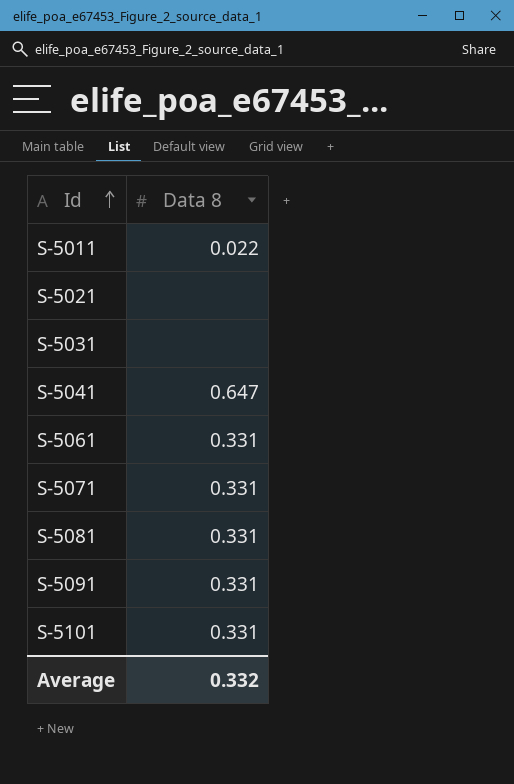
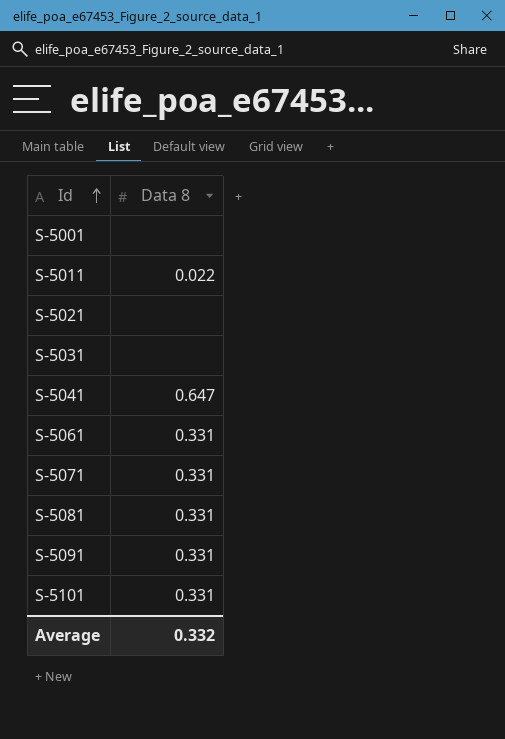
row S-5001: none -> none

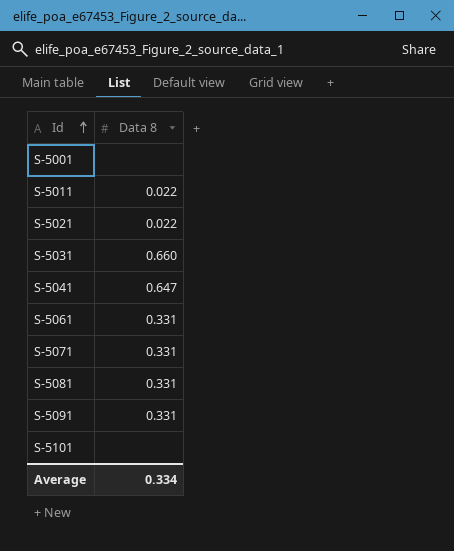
S-5021 | Data 8: none -> 0.022
S-5031 | Data 8: none -> 0.660
S-5101 | Data 8: 0.331 -> none
Average | Data 8: 0.332 -> 0.334

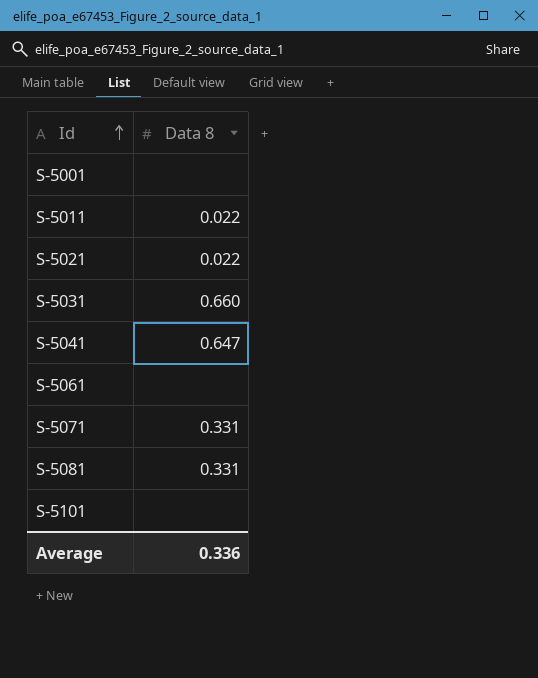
row S-5091: 0.331 -> none
S-5061 | Data 8: 0.331 -> none
Average | Data 8: 0.334 -> 0.336

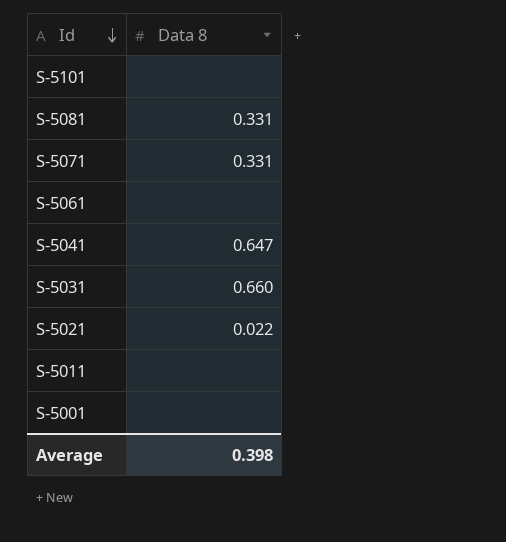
row order: Id ascending -> Id descending
S-5011 | Data 8: 0.022 -> none
Average | Data 8: 0.336 -> 0.398

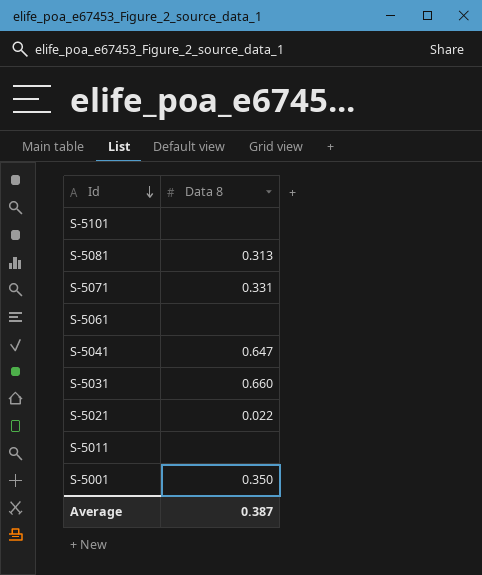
S-5081 | Data 8: 0.331 -> 0.313
S-5001 | Data 8: none -> 0.350
Average | Data 8: 0.398 -> 0.387

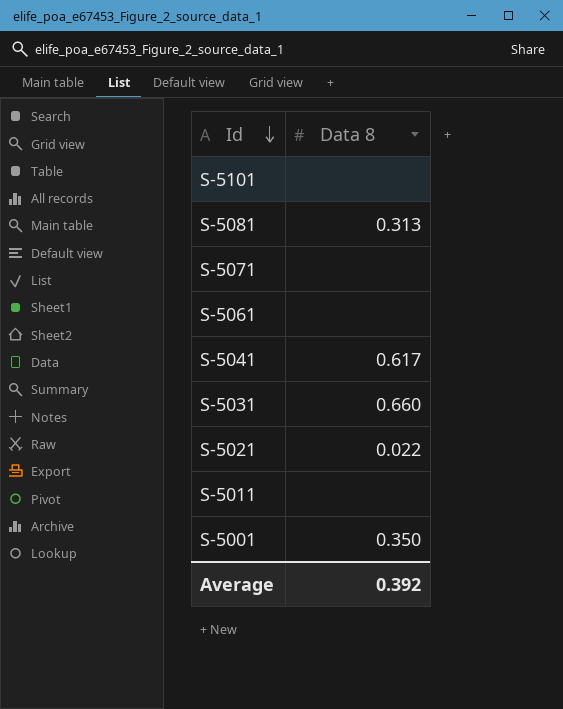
S-5071 | Data 8: 0.331 -> none
S-5041 | Data 8: 0.647 -> 0.617
Average | Data 8: 0.387 -> 0.392

